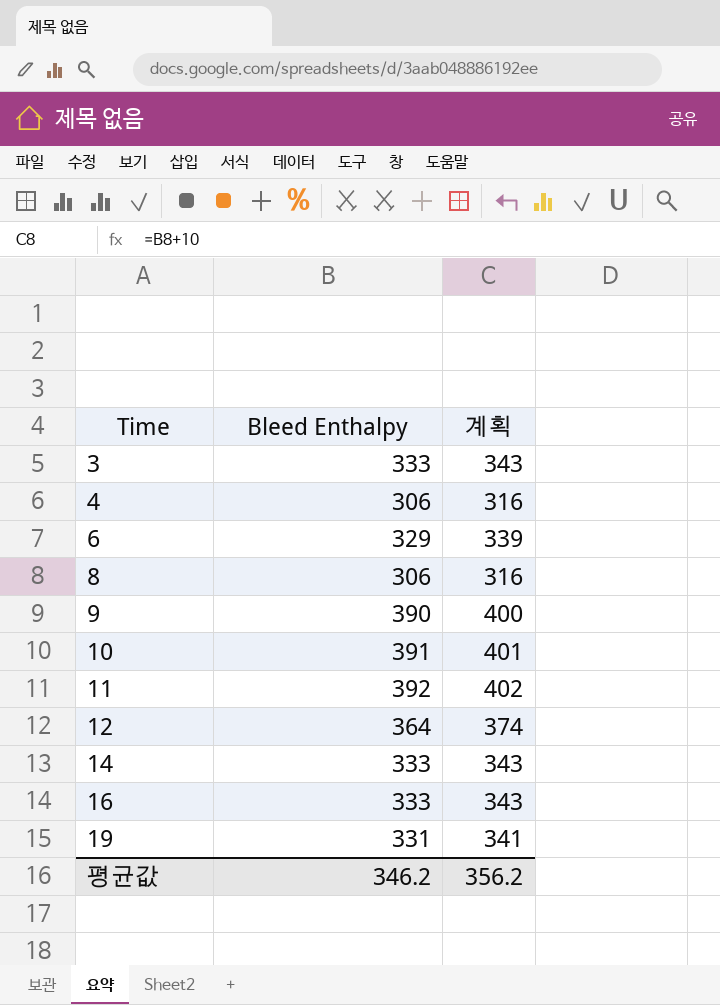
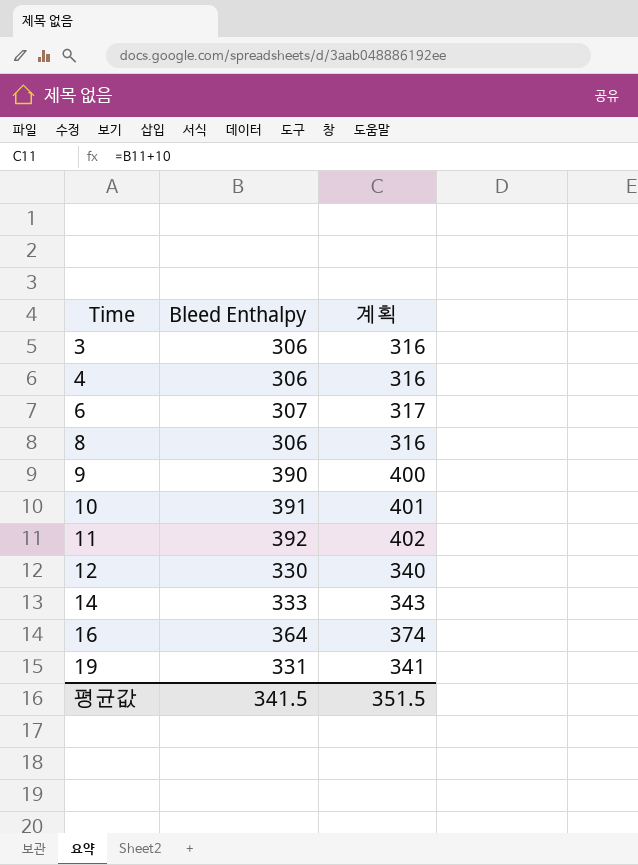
3 | Bleed Enthalpy: 333 -> 306
3 | 계획: 343 -> 316
6 | Bleed Enthalpy: 329 -> 307
6 | 계획: 339 -> 317
12 | Bleed Enthalpy: 364 -> 330
12 | 계획: 374 -> 340
16 | Bleed Enthalpy: 333 -> 364
16 | 계획: 343 -> 374
평균값 | Bleed Enthalpy: 346.2 -> 341.5
평균값 | 계획: 356.2 -> 351.5

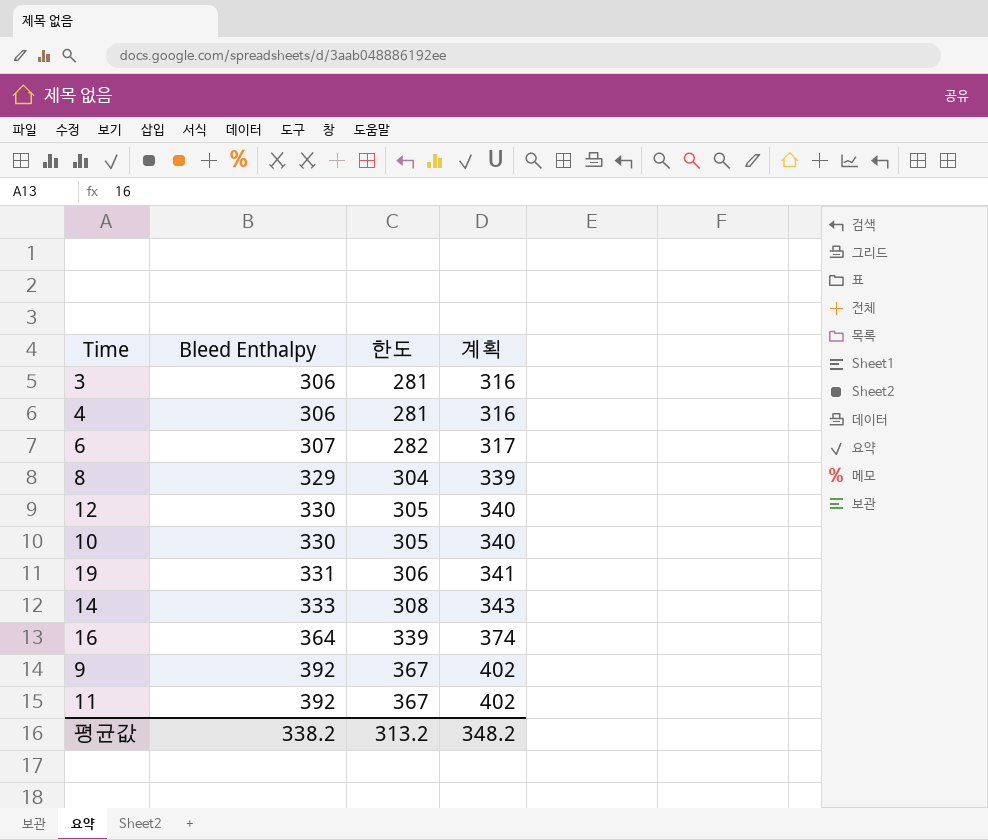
row order: Time ascending -> Bleed Enthalpy ascending
column 한도 | formula: none -> [Bleed Enthalpy] - 25
8 | Bleed Enthalpy: 306 -> 329
8 | 계획: 316 -> 339
10 | Bleed Enthalpy: 391 -> 330
10 | 계획: 401 -> 340
9 | Bleed Enthalpy: 390 -> 392
9 | 계획: 400 -> 402
평균값 | Bleed Enthalpy: 341.5 -> 338.2
평균값 | 계획: 351.5 -> 348.2

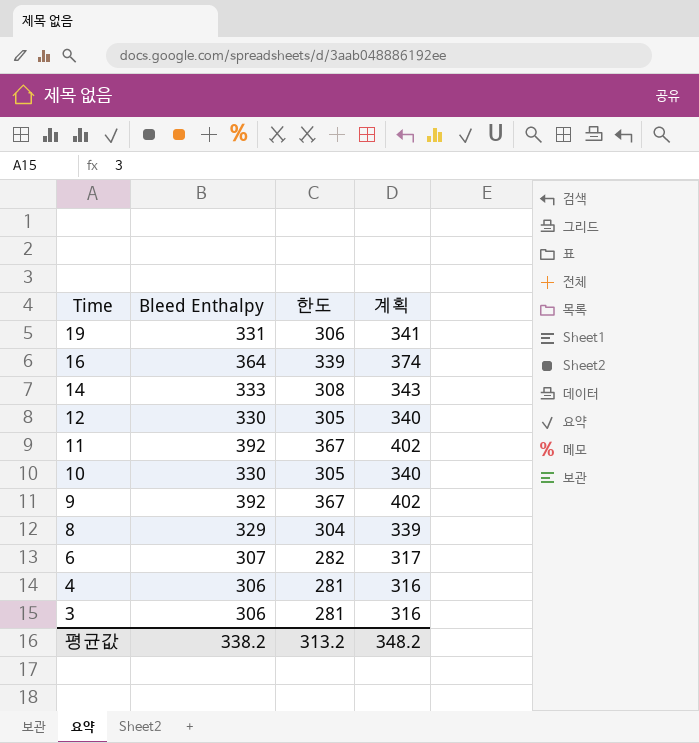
row order: Bleed Enthalpy ascending -> Time descending

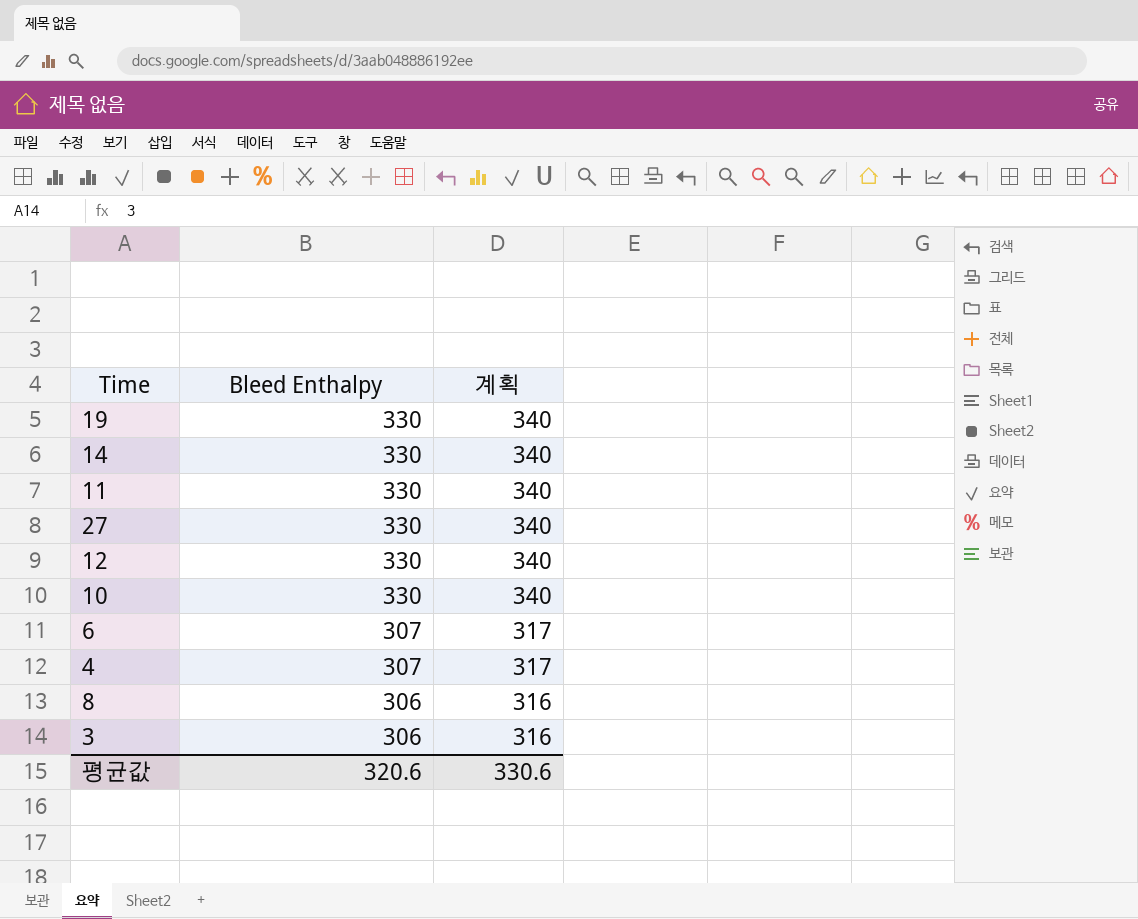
row order: Time descending -> Bleed Enthalpy descending
column 한도 | formula: [Bleed Enthalpy] - 25 -> none
row 16: 364 | 339 | 374 -> none
row 9: 392 | 367 | 402 -> none
19 | Bleed Enthalpy: 331 -> 330
19 | 계획: 341 -> 340
14 | Bleed Enthalpy: 333 -> 330
14 | 계획: 343 -> 340
11 | Bleed Enthalpy: 392 -> 330
11 | 계획: 402 -> 340
row 27: none -> 330 | 340
4 | Bleed Enthalpy: 306 -> 307
4 | 계획: 316 -> 317
8 | Bleed Enthalpy: 329 -> 306
8 | 계획: 339 -> 316
평균값 | Bleed Enthalpy: 338.2 -> 320.6
평균값 | 계획: 348.2 -> 330.6

